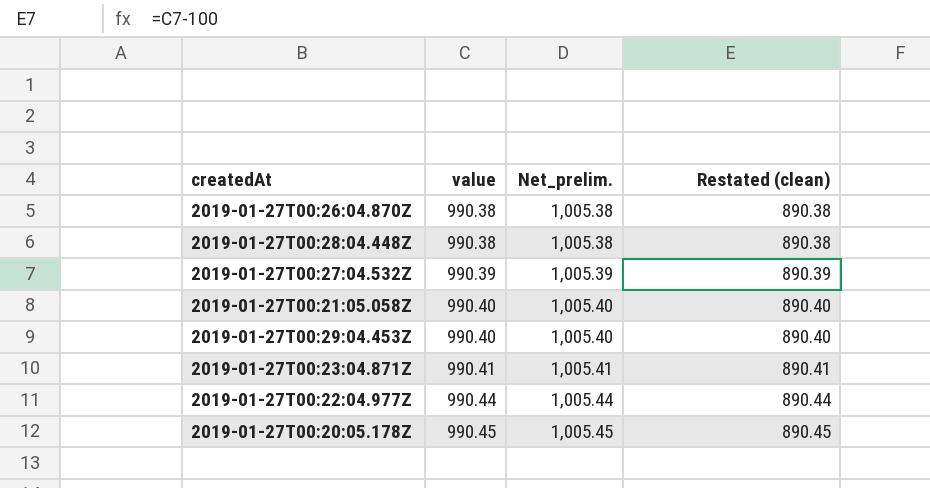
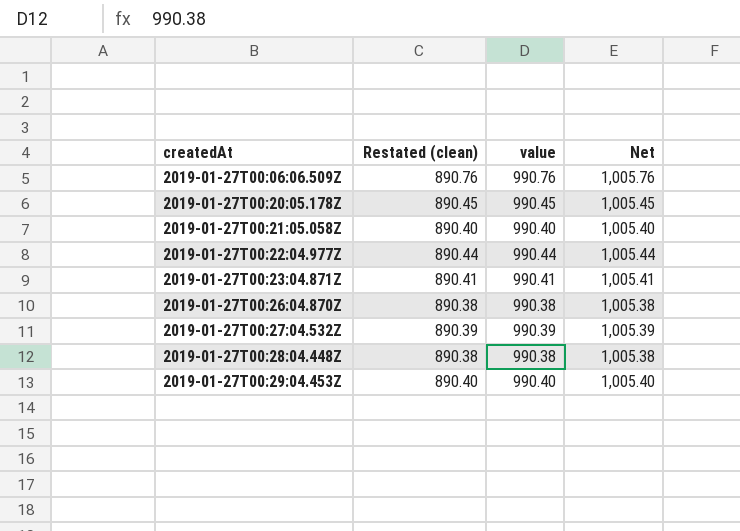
row order: value ascending -> createdAt ascending
column Restated (clean) | position: 4 -> 2
column name: Net_prelim. -> Net
row 2019-01-27T00:06:06.509Z: none -> 890.76 | 990.76 | 1,005.76

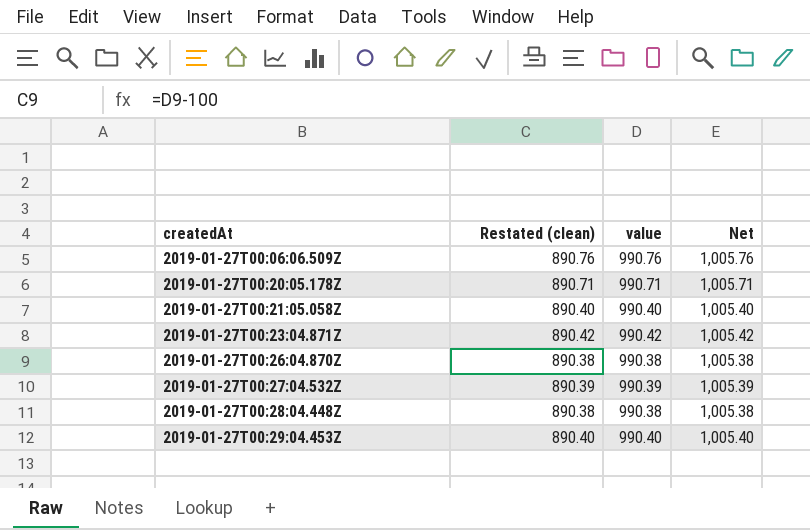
row 2019-01-27T00:22:04.977Z: 890.44 | 990.44 | 1,005.44 -> none
2019-01-27T00:20:05.178Z | Restated (clean): 890.45 -> 890.71
2019-01-27T00:20:05.178Z | value: 990.45 -> 990.71
2019-01-27T00:20:05.178Z | Net: 1,005.45 -> 1,005.71
2019-01-27T00:23:04.871Z | Restated (clean): 890.41 -> 890.42
2019-01-27T00:23:04.871Z | value: 990.41 -> 990.42
2019-01-27T00:23:04.871Z | Net: 1,005.41 -> 1,005.42

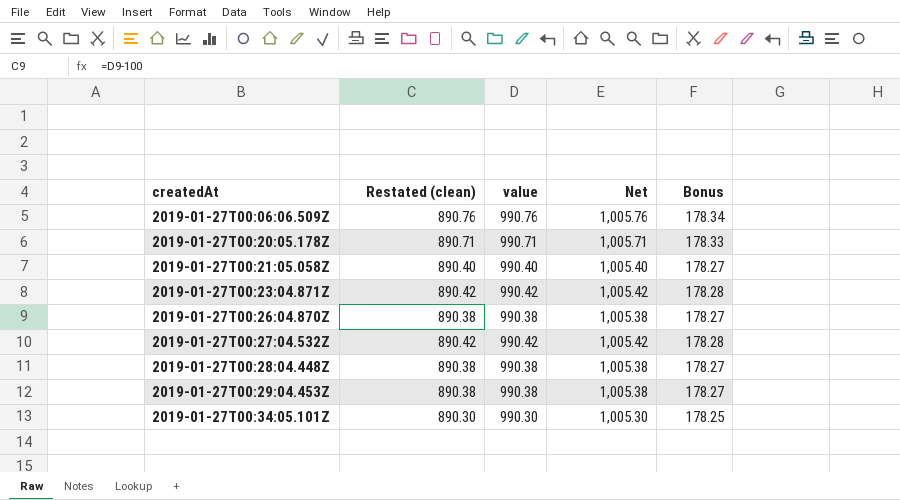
column Bonus | formula: none -> [value] * 0.18
2019-01-27T00:27:04.532Z | Restated (clean): 890.39 -> 890.42
2019-01-27T00:27:04.532Z | value: 990.39 -> 990.42
2019-01-27T00:27:04.532Z | Net: 1,005.39 -> 1,005.42
2019-01-27T00:29:04.453Z | Restated (clean): 890.40 -> 890.38
2019-01-27T00:29:04.453Z | value: 990.40 -> 990.38
2019-01-27T00:29:04.453Z | Net: 1,005.40 -> 1,005.38
row 2019-01-27T00:34:05.101Z: none -> 890.30 | 990.30 | 1,005.30 | 178.25

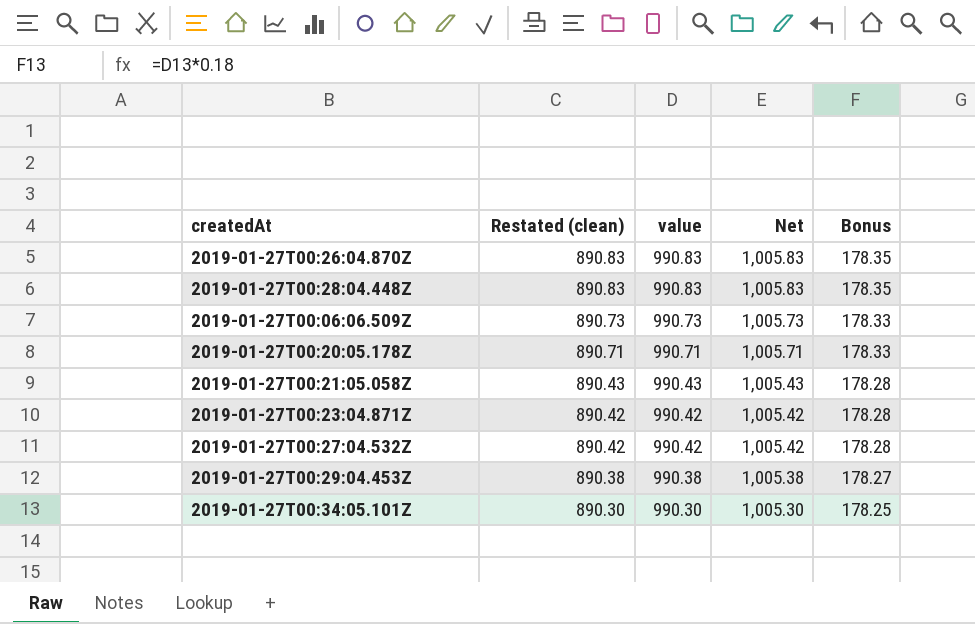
row order: createdAt ascending -> Restated (clean) descending
2019-01-27T00:26:04.870Z | Restated (clean): 890.38 -> 890.83
2019-01-27T00:26:04.870Z | value: 990.38 -> 990.83
2019-01-27T00:26:04.870Z | Net: 1,005.38 -> 1,005.83
2019-01-27T00:26:04.870Z | Bonus: 178.27 -> 178.35
2019-01-27T00:28:04.448Z | Restated (clean): 890.38 -> 890.83
2019-01-27T00:28:04.448Z | value: 990.38 -> 990.83
2019-01-27T00:28:04.448Z | Net: 1,005.38 -> 1,005.83
2019-01-27T00:28:04.448Z | Bonus: 178.27 -> 178.35
2019-01-27T00:06:06.509Z | Restated (clean): 890.76 -> 890.73
2019-01-27T00:06:06.509Z | value: 990.76 -> 990.73
2019-01-27T00:06:06.509Z | Net: 1,005.76 -> 1,005.73
2019-01-27T00:06:06.509Z | Bonus: 178.34 -> 178.33
2019-01-27T00:21:05.058Z | Restated (clean): 890.40 -> 890.43
2019-01-27T00:21:05.058Z | value: 990.40 -> 990.43
2019-01-27T00:21:05.058Z | Net: 1,005.40 -> 1,005.43
2019-01-27T00:21:05.058Z | Bonus: 178.27 -> 178.28

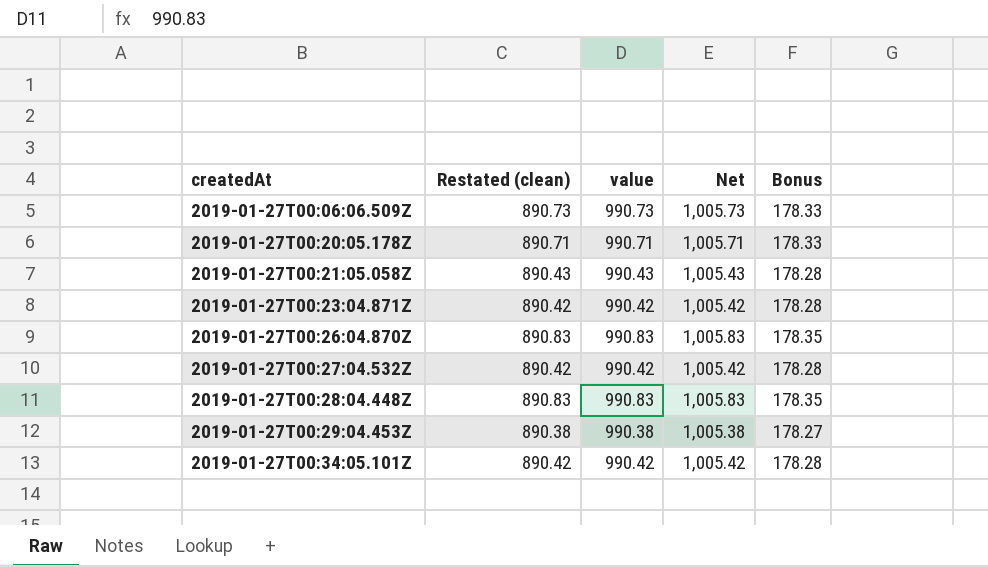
row order: Restated (clean) descending -> createdAt ascending
2019-01-27T00:34:05.101Z | Restated (clean): 890.30 -> 890.42
2019-01-27T00:34:05.101Z | value: 990.30 -> 990.42
2019-01-27T00:34:05.101Z | Net: 1,005.30 -> 1,005.42
2019-01-27T00:34:05.101Z | Bonus: 178.25 -> 178.28

